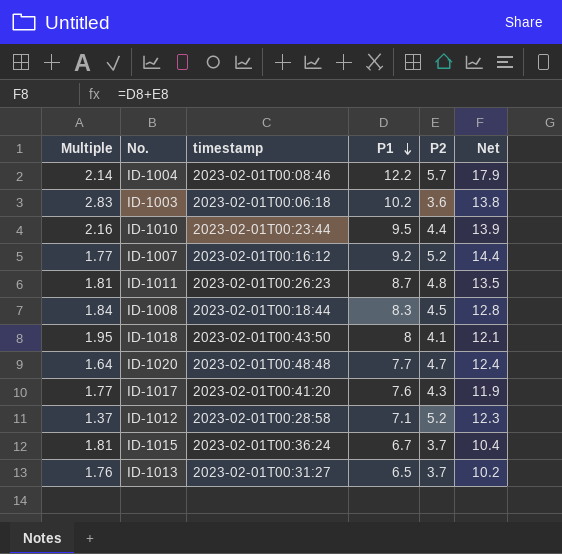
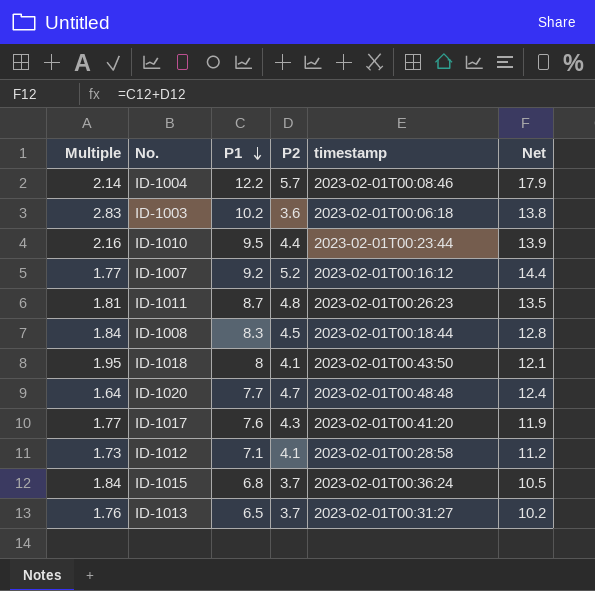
column timestamp | position: 3 -> 5
ID-1012 | Multiple: 1.37 -> 1.73
ID-1012 | P2: 5.2 -> 4.1
ID-1012 | Net: 12.3 -> 11.2
ID-1015 | Multiple: 1.81 -> 1.84
ID-1015 | P1: 6.7 -> 6.8
ID-1015 | Net: 10.4 -> 10.5

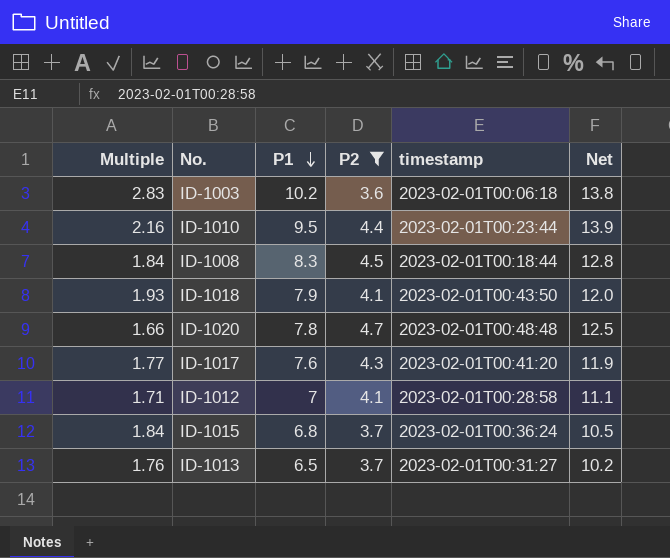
filter: none -> P2 <= 4.7
ID-1018 | Multiple: 1.95 -> 1.93
ID-1018 | P1: 8 -> 7.9
ID-1018 | Net: 12.1 -> 12.0
ID-1020 | Multiple: 1.64 -> 1.66
ID-1020 | P1: 7.7 -> 7.8
ID-1020 | Net: 12.4 -> 12.5
ID-1012 | Multiple: 1.73 -> 1.71
ID-1012 | P1: 7.1 -> 7
ID-1012 | Net: 11.2 -> 11.1

